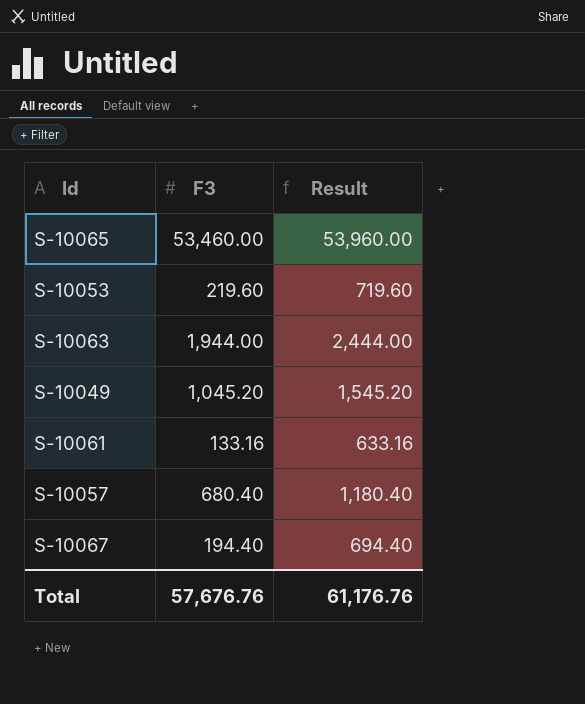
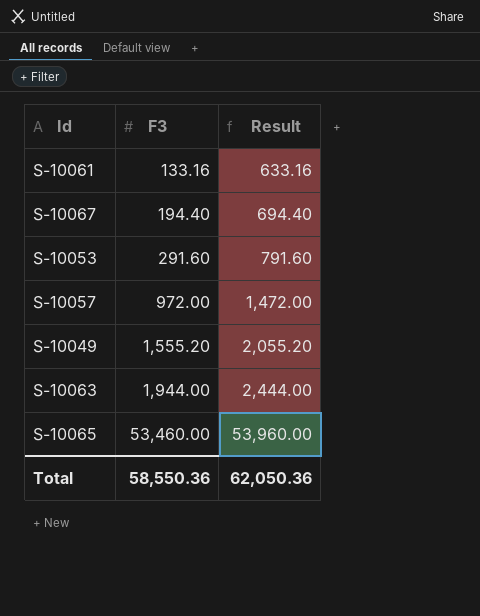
row order: none -> F3 ascending
S-10053 | F3: 219.60 -> 291.60
S-10053 | Result: 719.60 -> 791.60
S-10057 | F3: 680.40 -> 972.00
S-10057 | Result: 1,180.40 -> 1,472.00
S-10049 | F3: 1,045.20 -> 1,555.20
S-10049 | Result: 1,545.20 -> 2,055.20
Total | F3: 57,676.76 -> 58,550.36
Total | Result: 61,176.76 -> 62,050.36

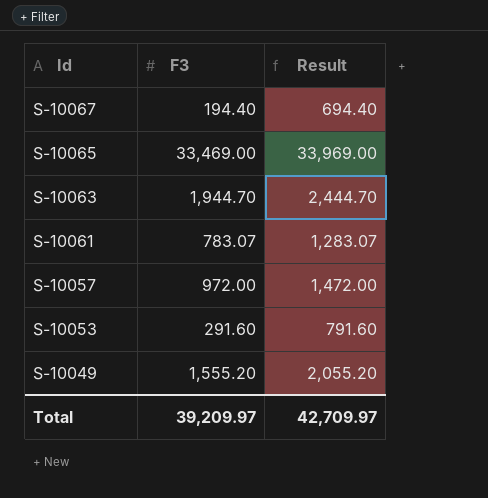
row order: F3 ascending -> Id descending
S-10065 | F3: 53,460.00 -> 33,469.00
S-10065 | Result: 53,960.00 -> 33,969.00
S-10063 | F3: 1,944.00 -> 1,944.70
S-10063 | Result: 2,444.00 -> 2,444.70
S-10061 | F3: 133.16 -> 783.07
S-10061 | Result: 633.16 -> 1,283.07
Total | F3: 58,550.36 -> 39,209.97
Total | Result: 62,050.36 -> 42,709.97

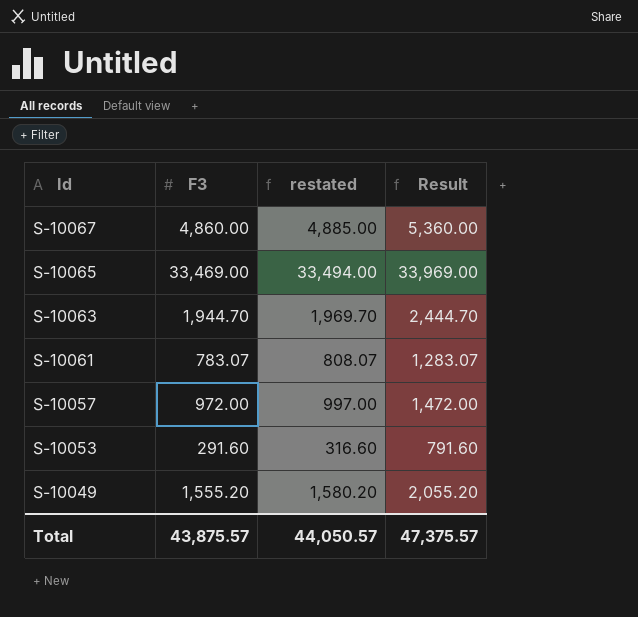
column restated | formula: none -> [F3] + 25
S-10067 | F3: 194.40 -> 4,860.00
S-10067 | Result: 694.40 -> 5,360.00
Total | F3: 39,209.97 -> 43,875.57
Total | Result: 42,709.97 -> 47,375.57

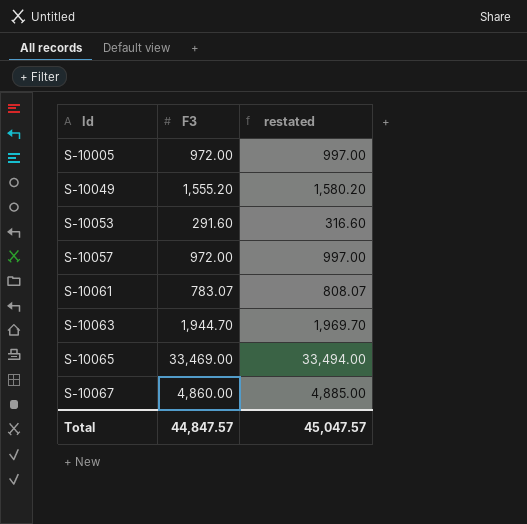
row order: Id descending -> Id ascending
column Result | formula: [F3] + 500 -> none
row S-10005: none -> 972.00 | 997.00
Total | F3: 43,875.57 -> 44,847.57
Total | restated: 44,050.57 -> 45,047.57

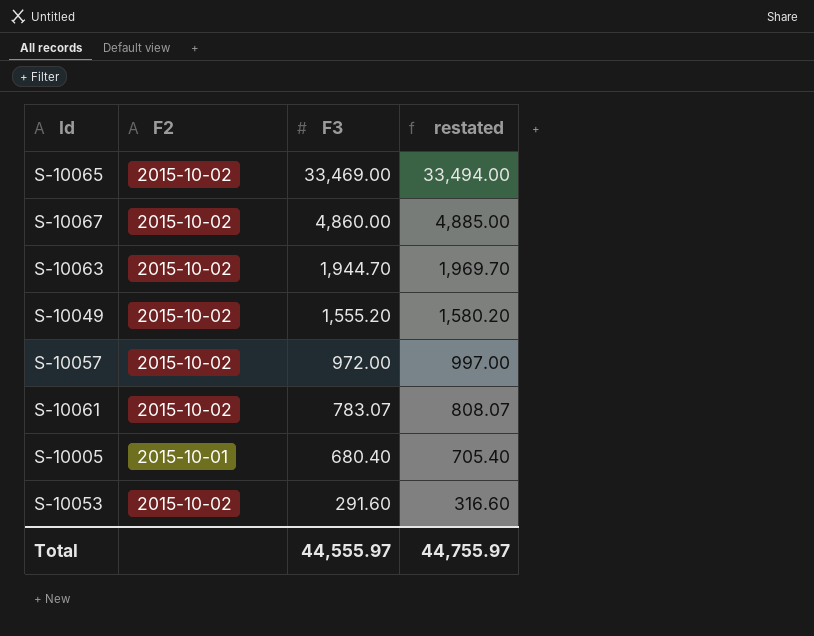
row order: Id ascending -> F3 descending
column F2 | position: none -> 2
S-10005 | F3: 972.00 -> 680.40
S-10005 | restated: 997.00 -> 705.40
Total | F3: 44,847.57 -> 44,555.97
Total | restated: 45,047.57 -> 44,755.97

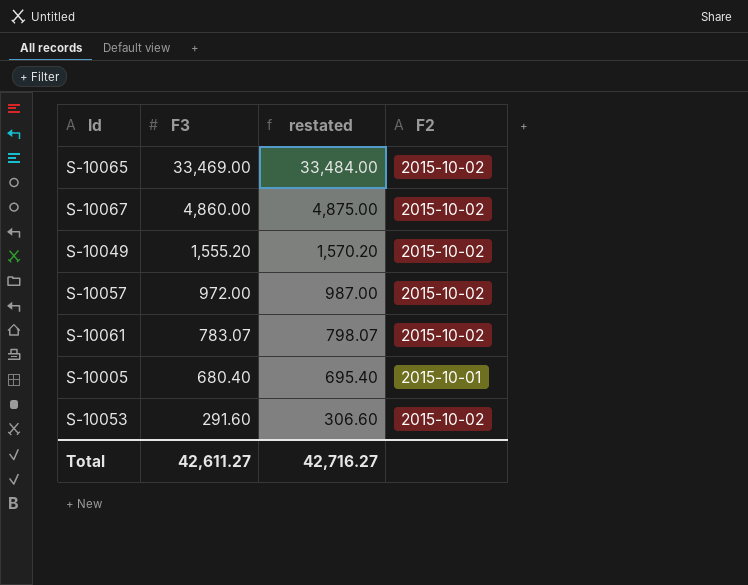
column restated | formula: [F3] + 25 -> [F3] + 15
column F2 | position: 2 -> 4
row S-10063: 2015-10-02 | 1,944.70 | 1,969.70 -> none
Total | F3: 44,555.97 -> 42,611.27
Total | restated: 44,755.97 -> 42,716.27

